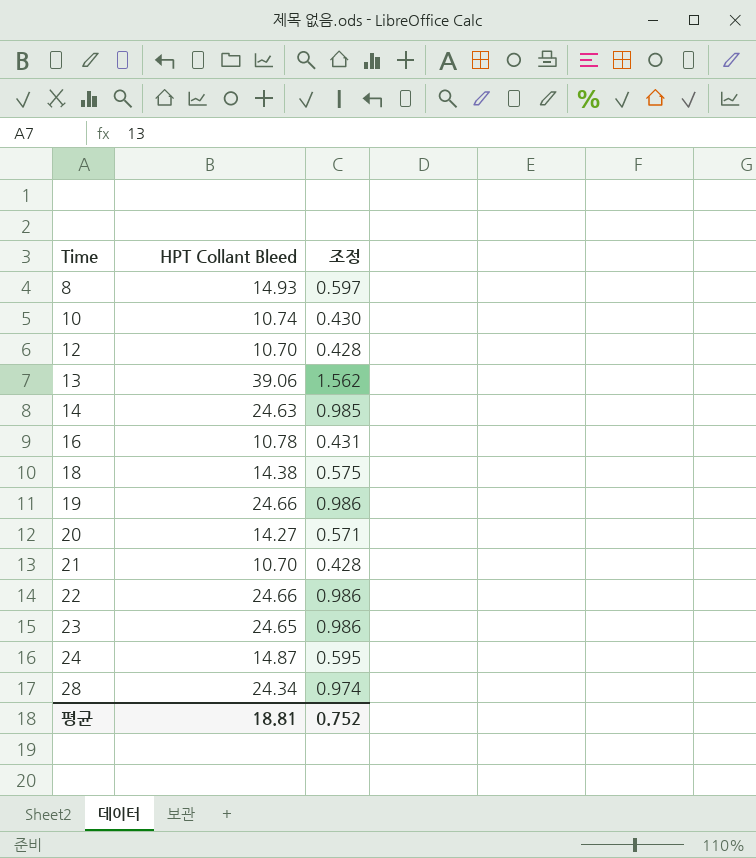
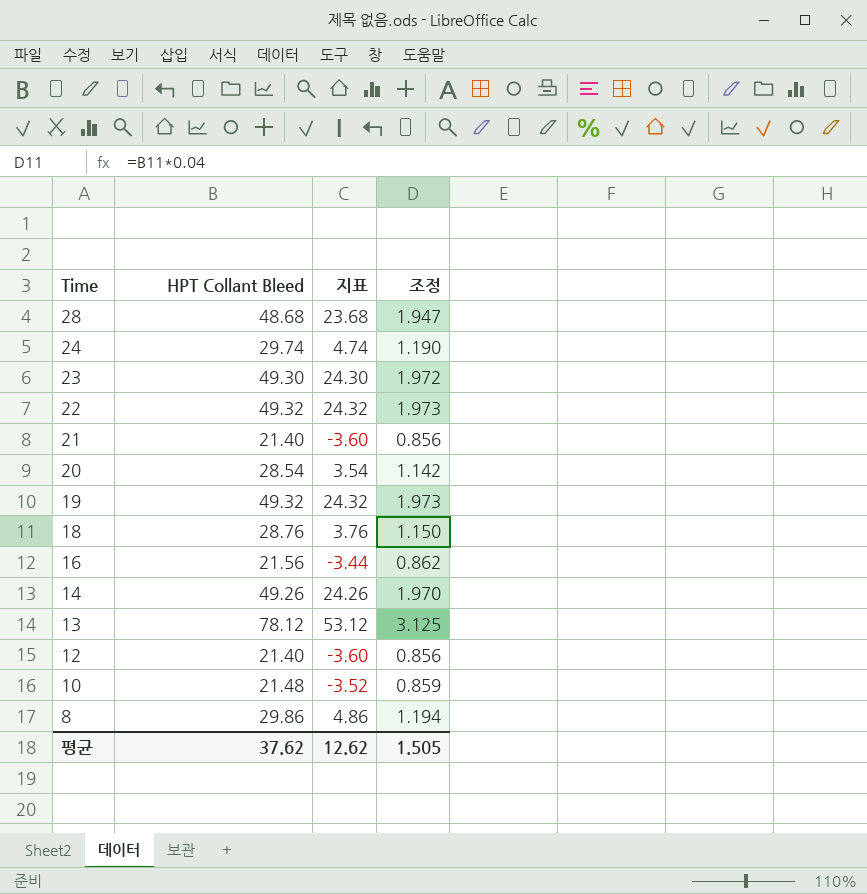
row order: Time ascending -> Time descending
column 지표 | formula: none -> [HPT Collant Bleed] - 25
28 | HPT Collant Bleed: 24.34 -> 48.68
28 | 조정: 0.974 -> 1.947
24 | HPT Collant Bleed: 14.87 -> 29.74
24 | 조정: 0.595 -> 1.190
23 | HPT Collant Bleed: 24.65 -> 49.30
23 | 조정: 0.986 -> 1.972
22 | HPT Collant Bleed: 24.66 -> 49.32
22 | 조정: 0.986 -> 1.973
21 | HPT Collant Bleed: 10.70 -> 21.40
21 | 조정: 0.428 -> 0.856
20 | HPT Collant Bleed: 14.27 -> 28.54
20 | 조정: 0.571 -> 1.142
19 | HPT Collant Bleed: 24.66 -> 49.32
19 | 조정: 0.986 -> 1.973
18 | HPT Collant Bleed: 14.38 -> 28.76
18 | 조정: 0.575 -> 1.150
16 | HPT Collant Bleed: 10.78 -> 21.56
16 | 조정: 0.431 -> 0.862
14 | HPT Collant Bleed: 24.63 -> 49.26
14 | 조정: 0.985 -> 1.970
13 | HPT Collant Bleed: 39.06 -> 78.12
13 | 조정: 1.562 -> 3.125
12 | HPT Collant Bleed: 10.70 -> 21.40
12 | 조정: 0.428 -> 0.856
10 | HPT Collant Bleed: 10.74 -> 21.48
10 | 조정: 0.430 -> 0.859
8 | HPT Collant Bleed: 14.93 -> 29.86
8 | 조정: 0.597 -> 1.194
평균 | HPT Collant Bleed: 18.81 -> 37.62
평균 | 조정: 0.752 -> 1.505

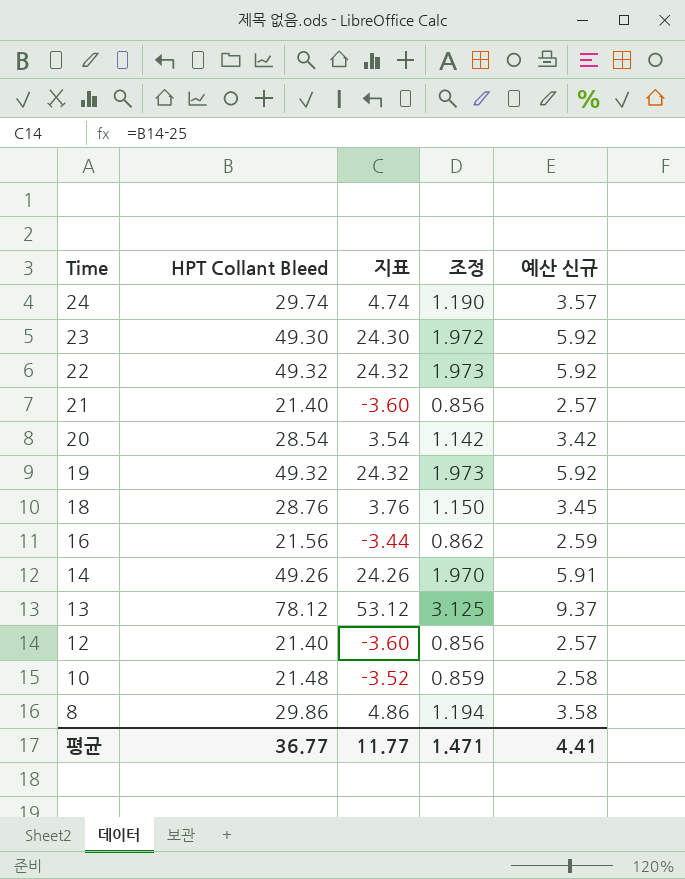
column 예산 신규 | formula: none -> [HPT Collant Bleed] * 0.12
row 28: 48.68 | 23.68 | 1.947 -> none
평균 | HPT Collant Bleed: 37.62 -> 36.77
평균 | 지표: 12.62 -> 11.77
평균 | 조정: 1.505 -> 1.471

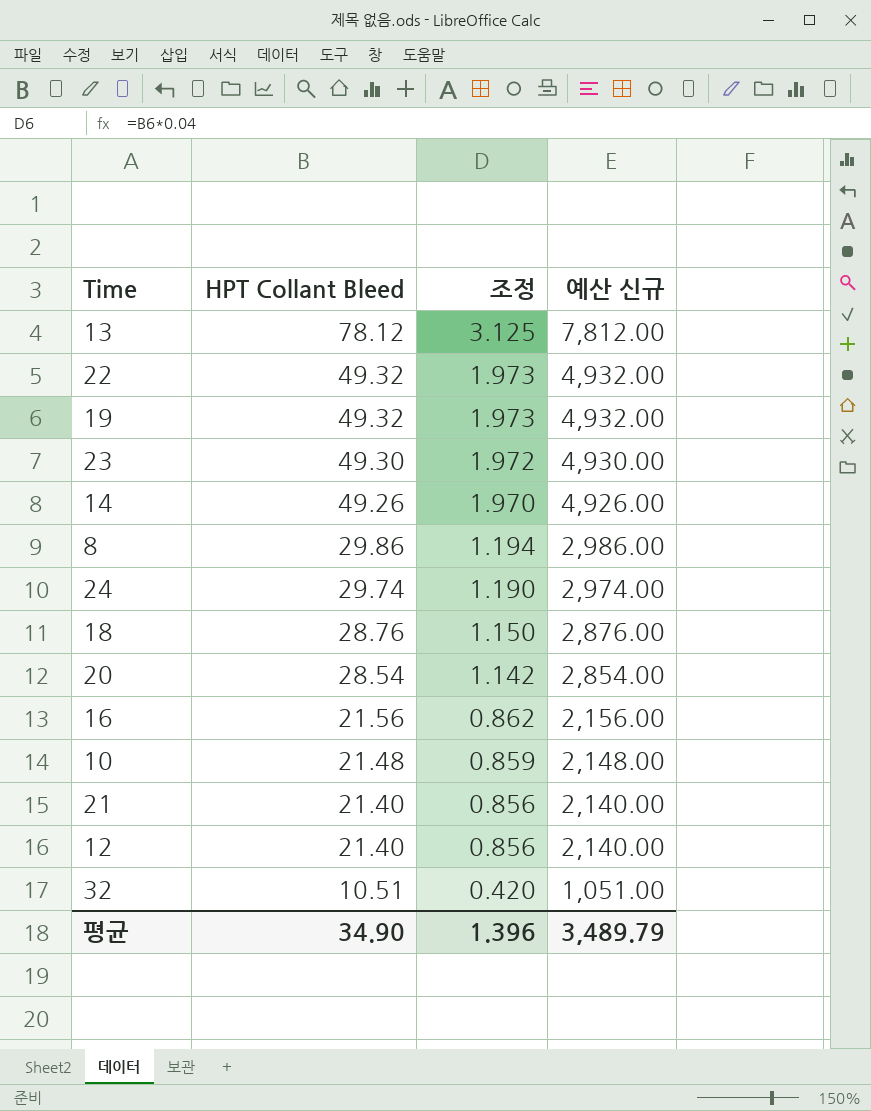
row order: Time descending -> HPT Collant Bleed descending
column 지표 | formula: [HPT Collant Bleed] - 25 -> none
column 예산 신규 | formula: [HPT Collant Bleed] * 0.12 -> [HPT Collant Bleed] * 100
row 32: none -> 10.51 | 0.420 | 1,051.00
평균 | HPT Collant Bleed: 36.77 -> 34.90
평균 | 조정: 1.471 -> 1.396
평균 | 예산 신규: 4.41 -> 3,489.79

